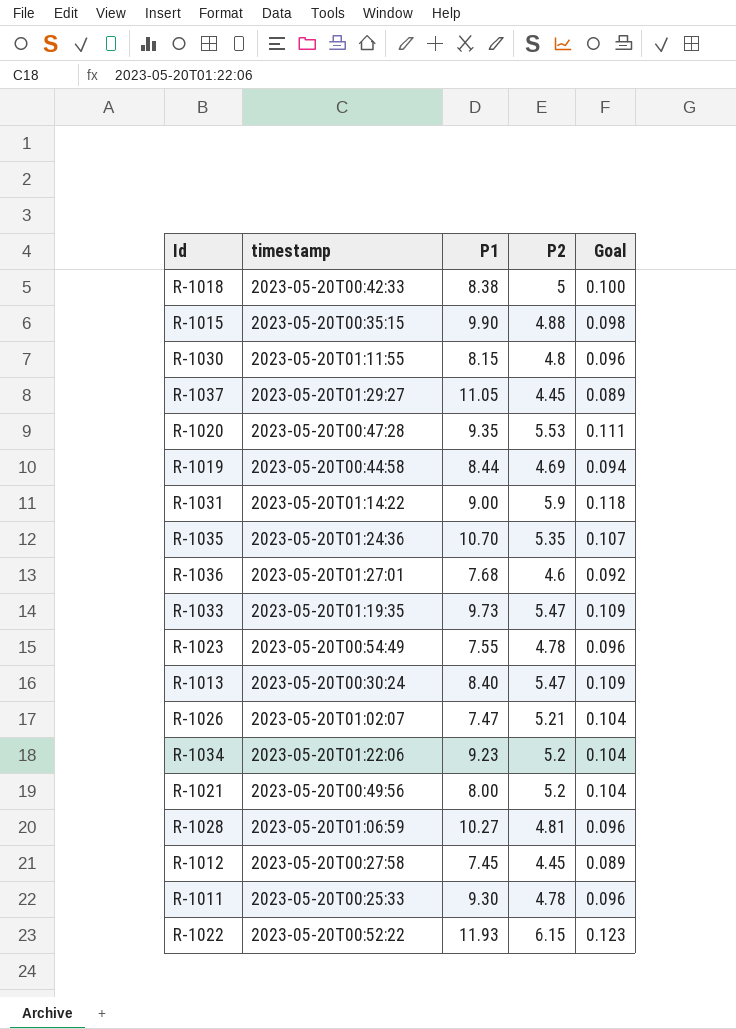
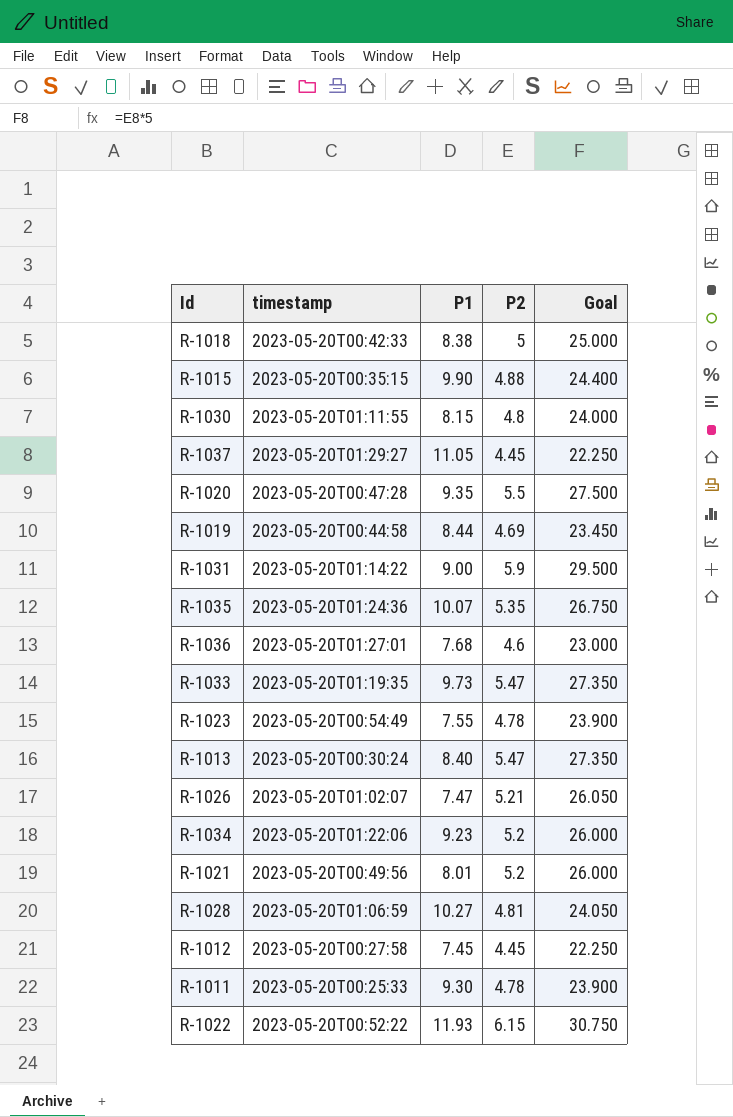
column Goal | formula: [P2] * 0.02 -> [P2] * 5
R-1020 | P2: 5.53 -> 5.5
R-1035 | P1: 10.70 -> 10.07
R-1021 | P1: 8.00 -> 8.01

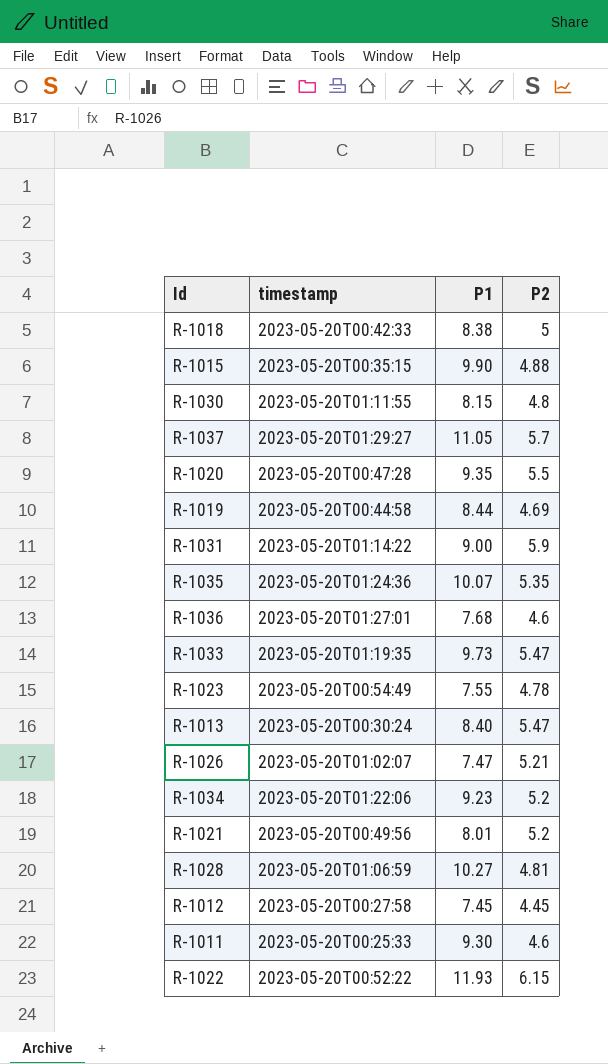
column Goal | formula: [P2] * 5 -> none
R-1037 | P2: 4.45 -> 5.7
R-1011 | P2: 4.78 -> 4.6

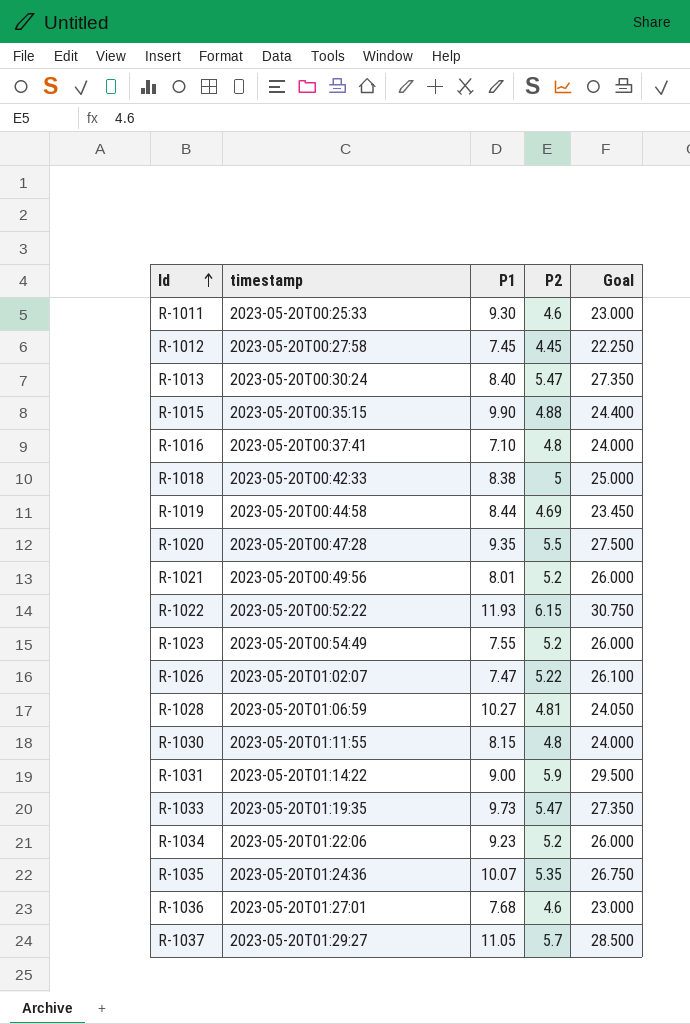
row order: none -> Id ascending
column Goal | formula: none -> [P2] * 5
row R-1016: none -> 2023-05-20T00:37:41 | 7.10 | 4.8 | 24.000
R-1023 | P2: 4.78 -> 5.2
R-1026 | P2: 5.21 -> 5.22

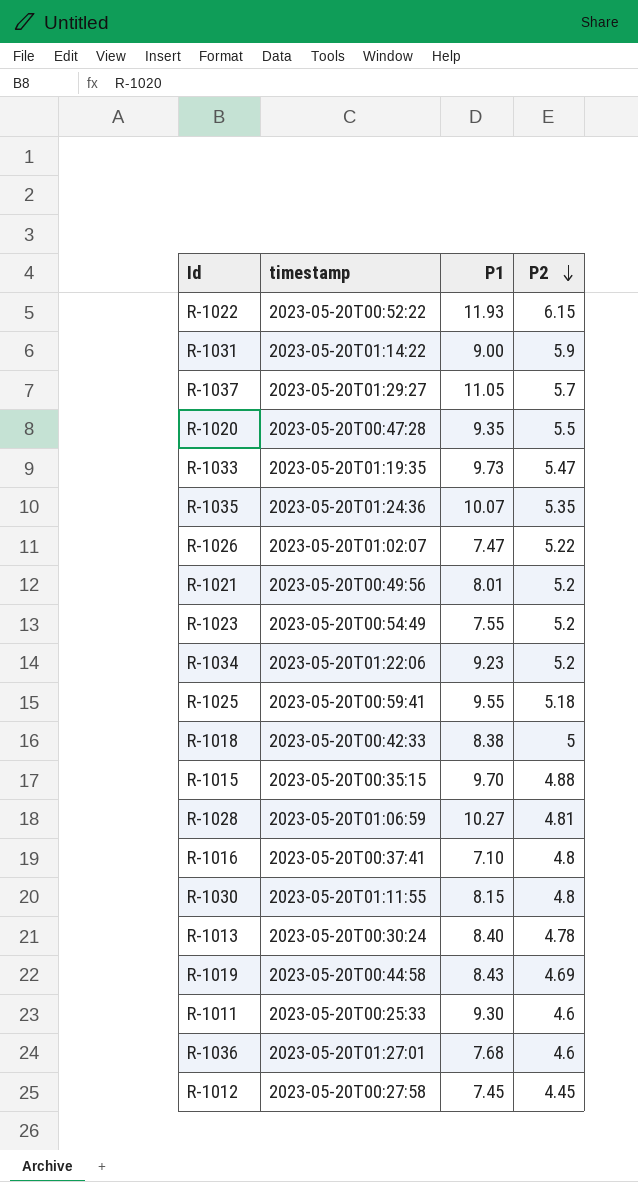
row order: Id ascending -> P2 descending
column Goal | formula: [P2] * 5 -> none
row R-1025: none -> 2023-05-20T00:59:41 | 9.55 | 5.18
R-1015 | P1: 9.90 -> 9.70
R-1013 | P2: 5.47 -> 4.78
R-1019 | P1: 8.44 -> 8.43

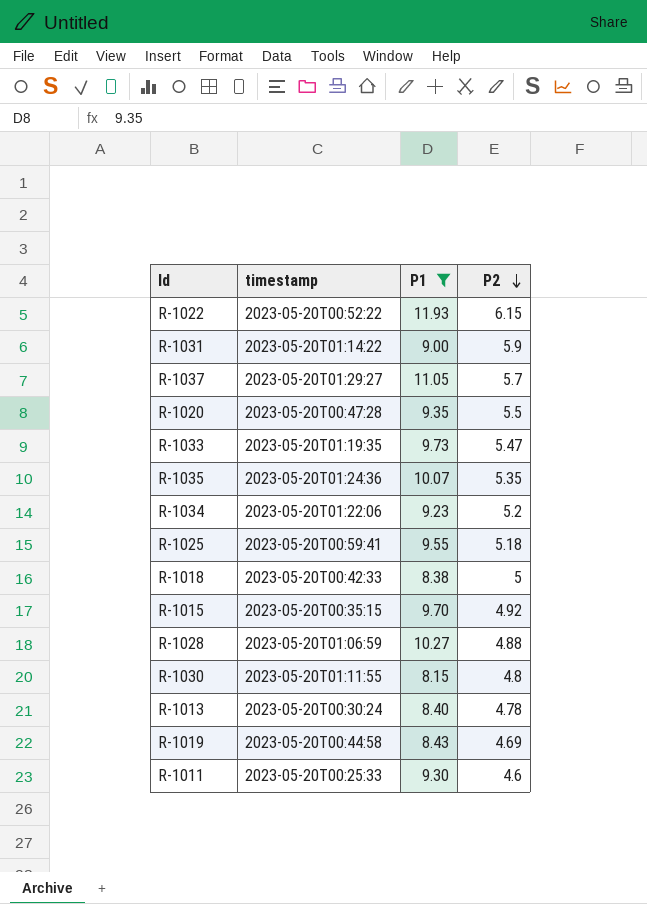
filter: none -> P1 >= 8.15
R-1015 | P2: 4.88 -> 4.92
R-1028 | P2: 4.81 -> 4.88

